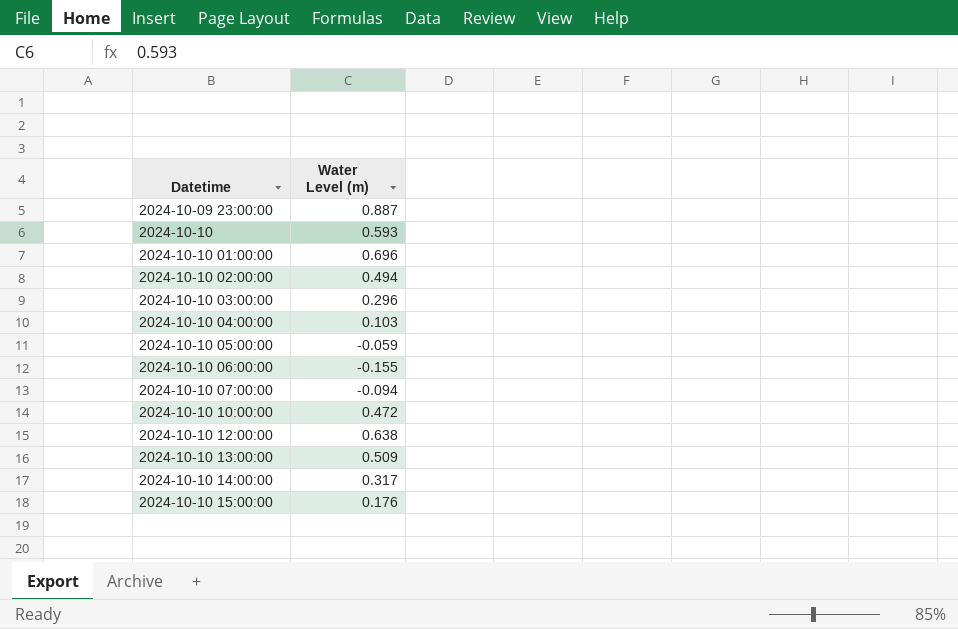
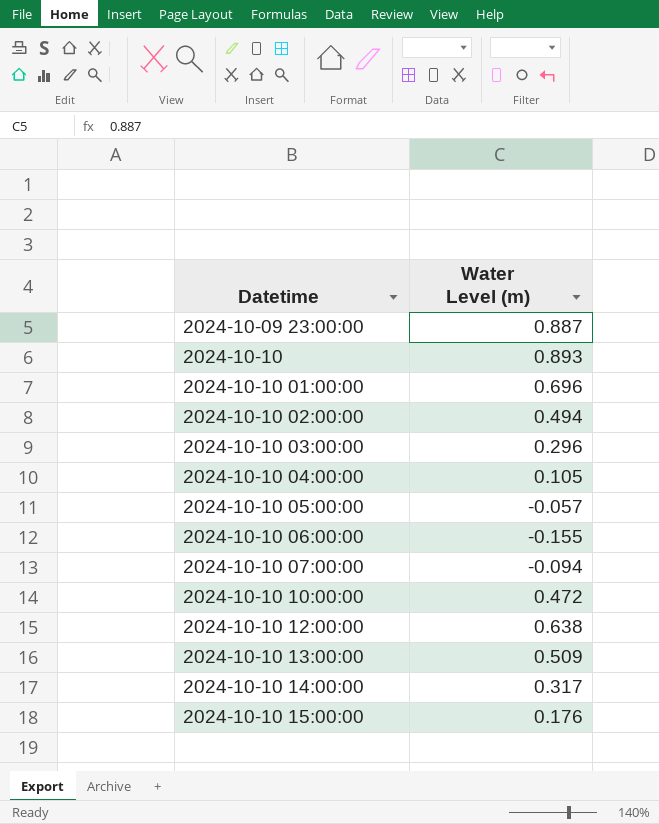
2024-10-10 | Water Level (m): 0.593 -> 0.893
2024-10-10 04:00:00 | Water Level (m): 0.103 -> 0.105
2024-10-10 05:00:00 | Water Level (m): -0.059 -> -0.057

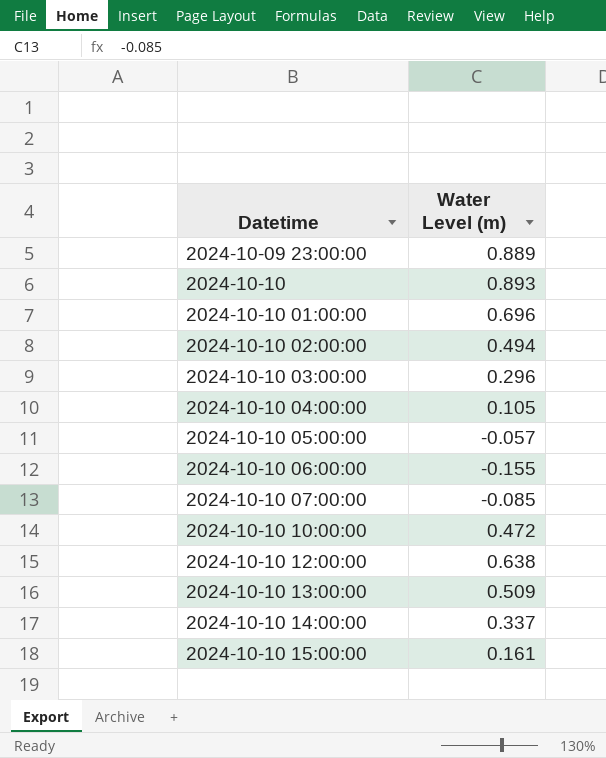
2024-10-09 23:00:00 | Water Level (m): 0.887 -> 0.889
2024-10-10 07:00:00 | Water Level (m): -0.094 -> -0.085
2024-10-10 14:00:00 | Water Level (m): 0.317 -> 0.337
2024-10-10 15:00:00 | Water Level (m): 0.176 -> 0.161

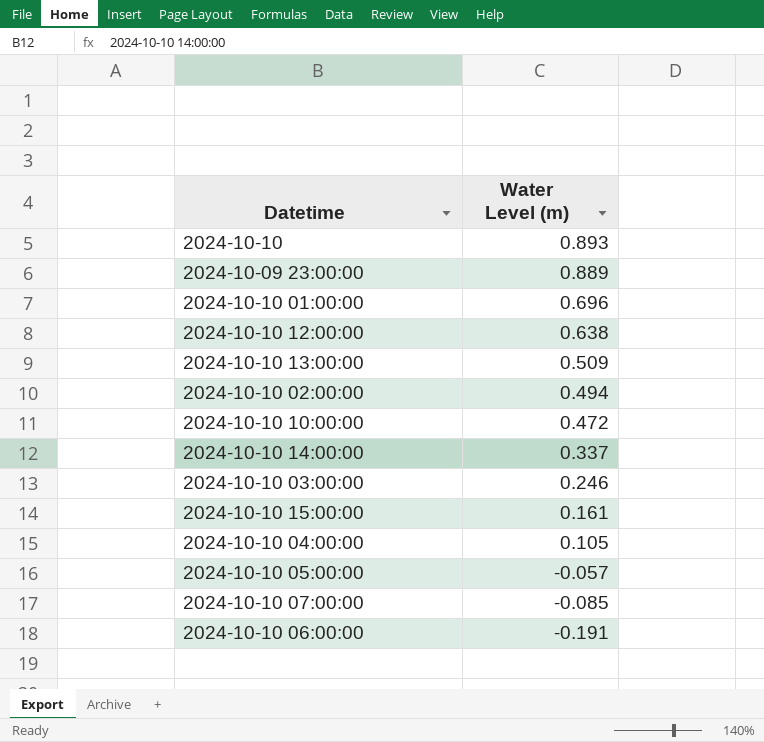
row order: Datetime ascending -> Water Level (m) descending
2024-10-10 03:00:00 | Water Level (m): 0.296 -> 0.246
2024-10-10 06:00:00 | Water Level (m): -0.155 -> -0.191

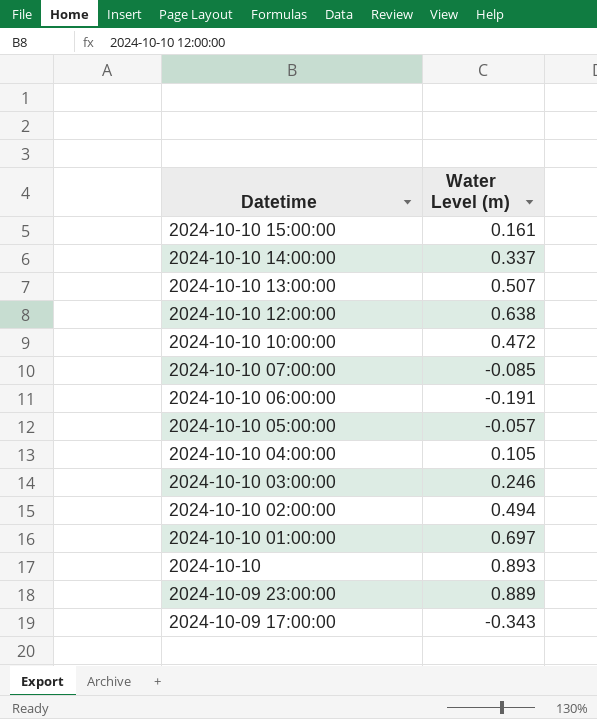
row order: Water Level (m) descending -> Datetime descending
2024-10-10 13:00:00 | Water Level (m): 0.509 -> 0.507
2024-10-10 01:00:00 | Water Level (m): 0.696 -> 0.697
row 2024-10-09 17:00:00: none -> -0.343

